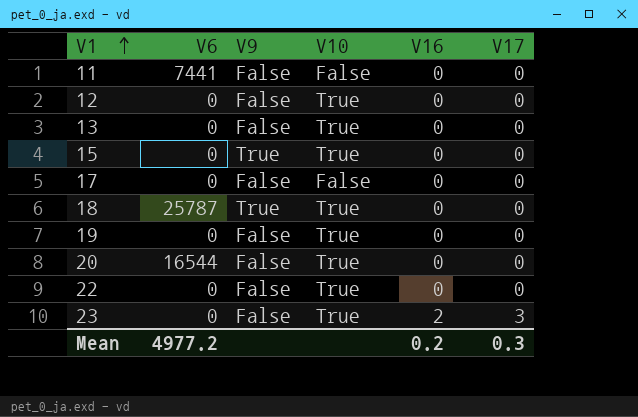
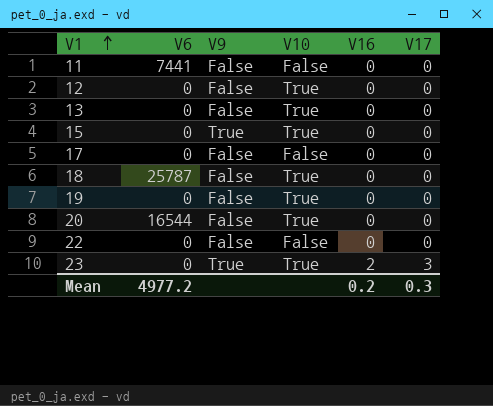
18 | V9: True -> False
22 | V10: True -> False
23 | V9: False -> True

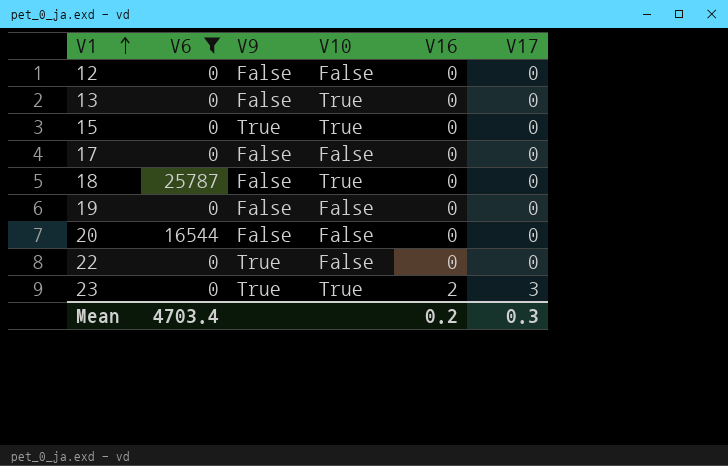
filter: none -> V6 != 7441
12 | V10: True -> False
19 | V10: True -> False
20 | V10: True -> False
22 | V9: False -> True
Mean | V6: 4977.2 -> 4703.4

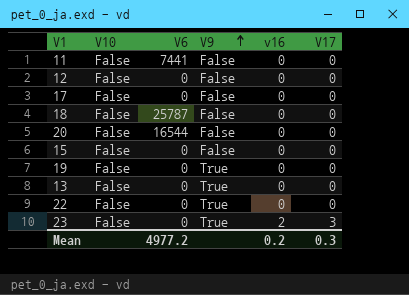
filter: V6 != 7441 -> none
row order: V1 ascending -> V9 ascending
column V10 | position: 4 -> 2
column name: V16 -> v16
18 | V10: True -> False
15 | V10: True -> False
15 | V9: True -> False
19 | V9: False -> True
13 | V10: True -> False
13 | V9: False -> True
23 | V10: True -> False
Mean | V6: 4703.4 -> 4977.2

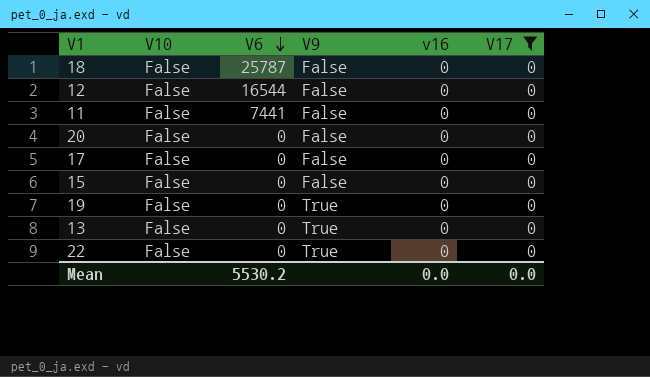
filter: none -> V17 = 0
row order: V9 ascending -> V6 descending
12 | V6: 0 -> 16544
20 | V6: 16544 -> 0
Mean | V6: 4977.2 -> 5530.2
Mean | v16: 0.2 -> 0.0
Mean | V17: 0.3 -> 0.0

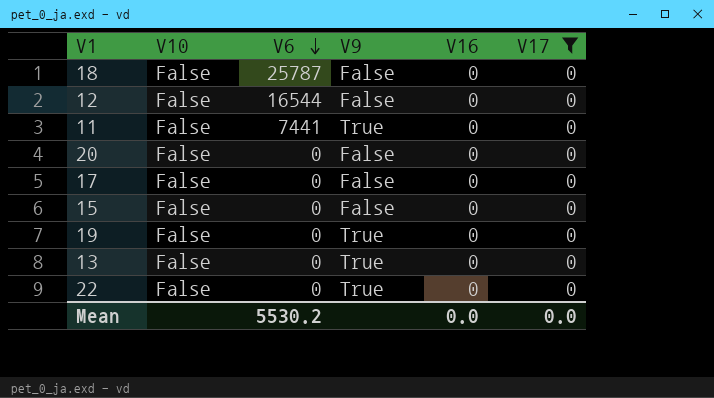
column name: v16 -> V16
11 | V9: False -> True

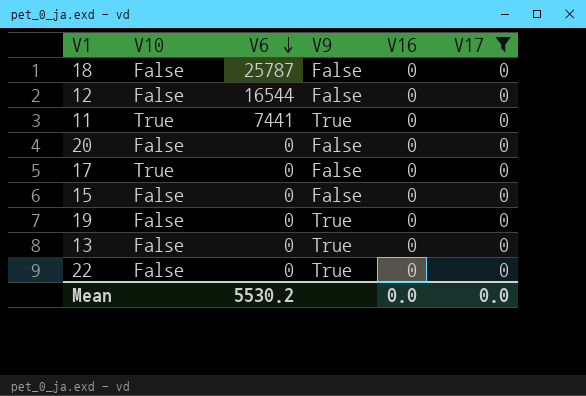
11 | V10: False -> True
17 | V10: False -> True

